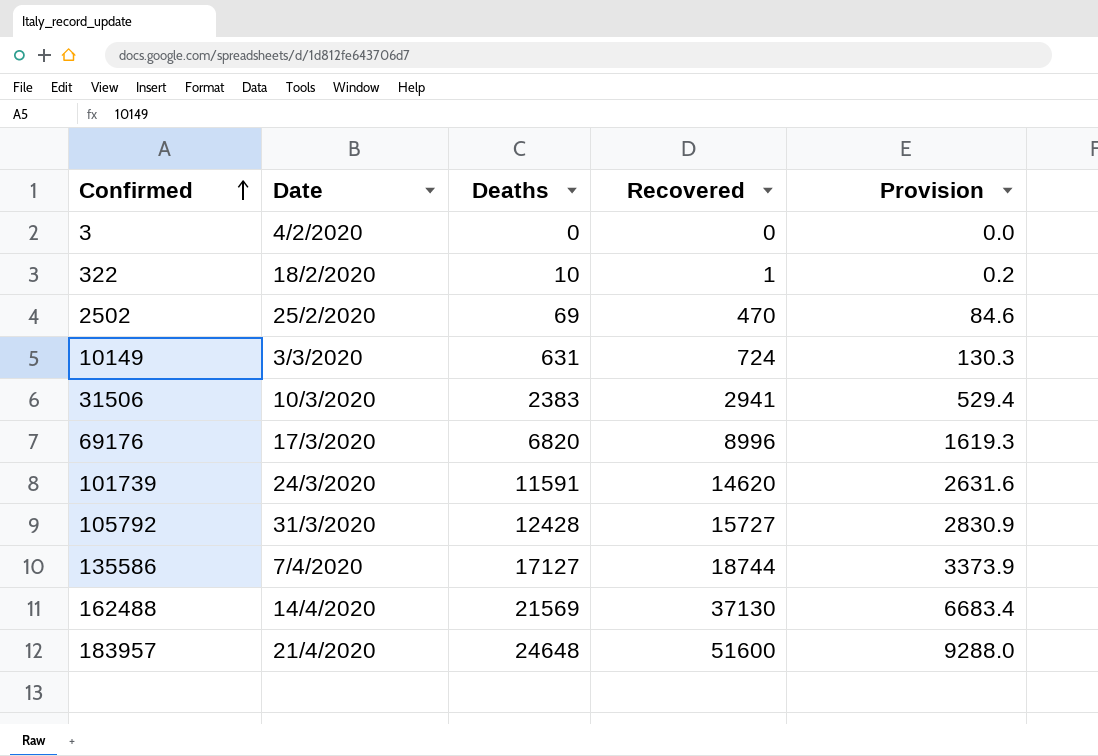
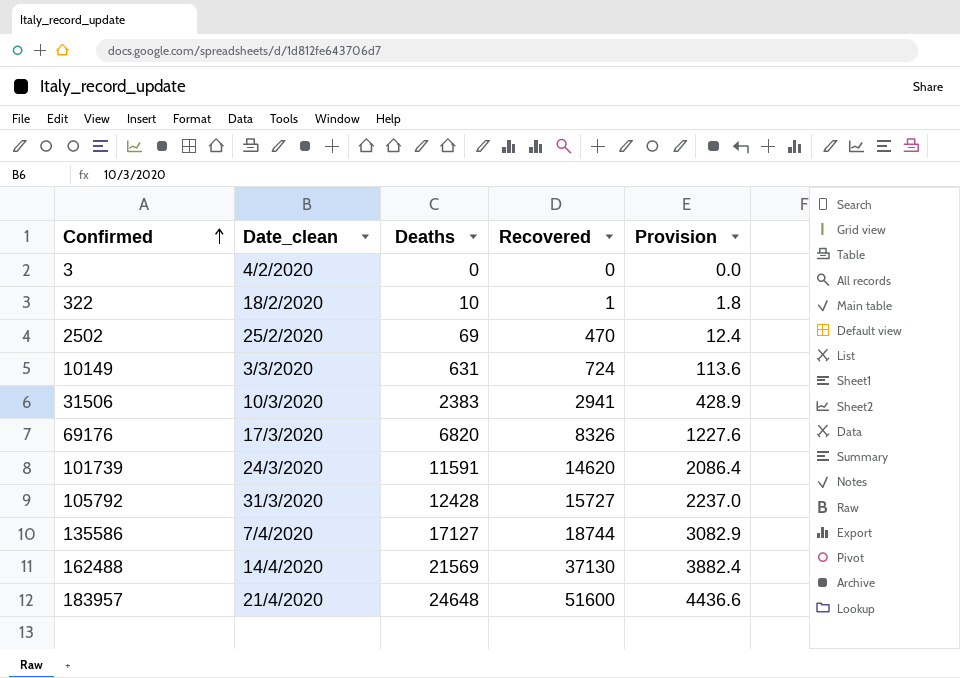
column name: Date -> Date_clean
column Provision | formula: [Recovered] * 0.18 -> [Deaths] * 0.18
69176 | Recovered: 8996 -> 8326

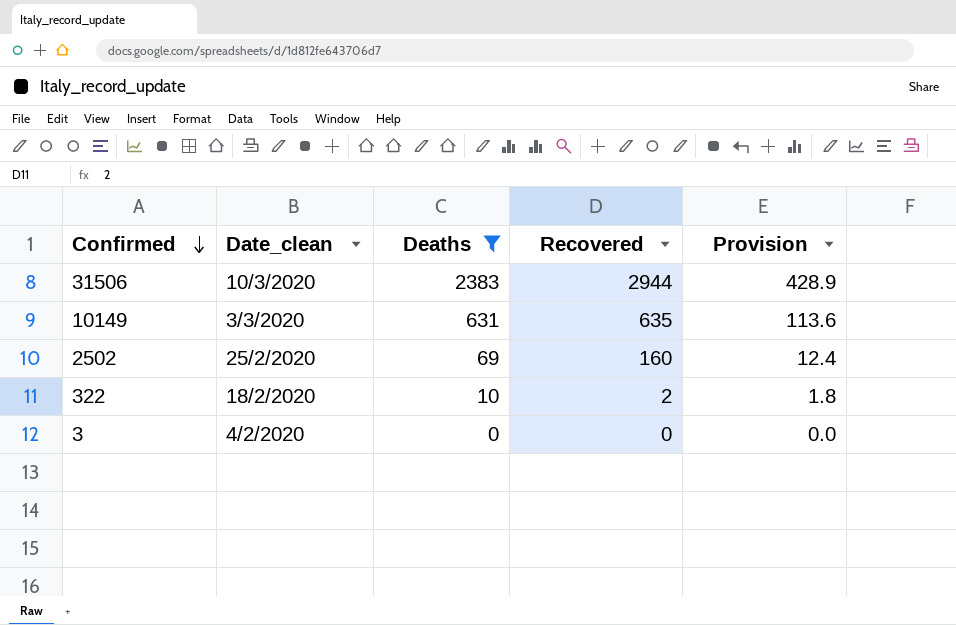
filter: none -> Deaths <= 2383
row order: Confirmed ascending -> Confirmed descending
31506 | Recovered: 2941 -> 2944
10149 | Recovered: 724 -> 635
2502 | Recovered: 470 -> 160
322 | Recovered: 1 -> 2

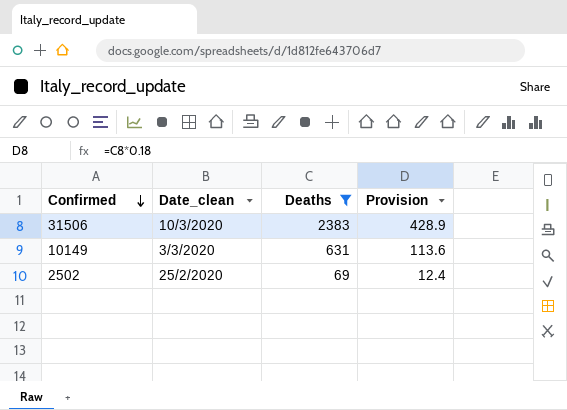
column Recovered | position: 4 -> none
row 322: 18/2/2020 | 10 | 2 | 1.8 -> none
row 3: 4/2/2020 | 0 | 0 | 0.0 -> none

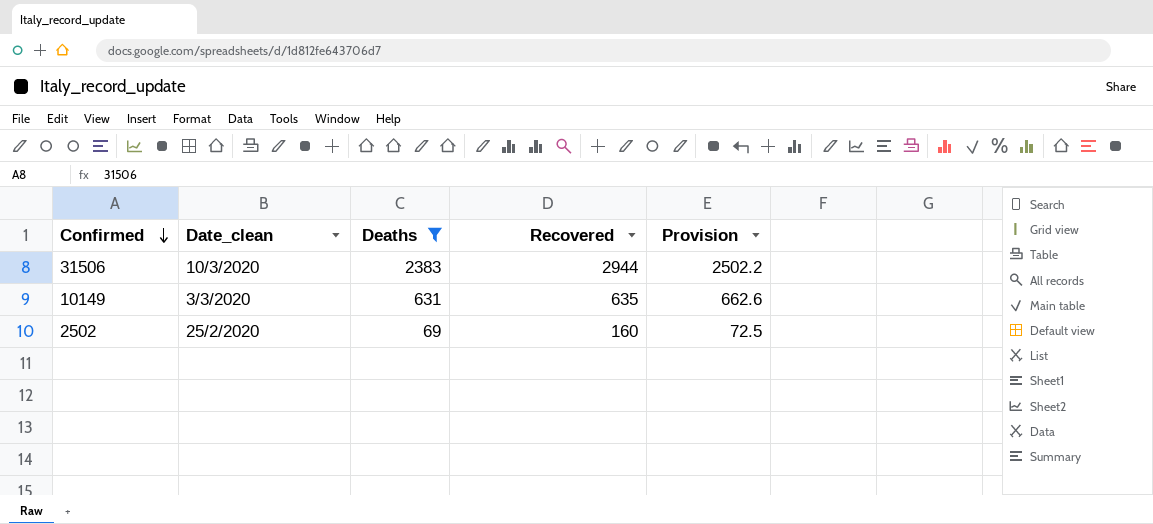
column Recovered | position: none -> 4
column Provision | formula: [Deaths] * 0.18 -> [Deaths] * 1.05

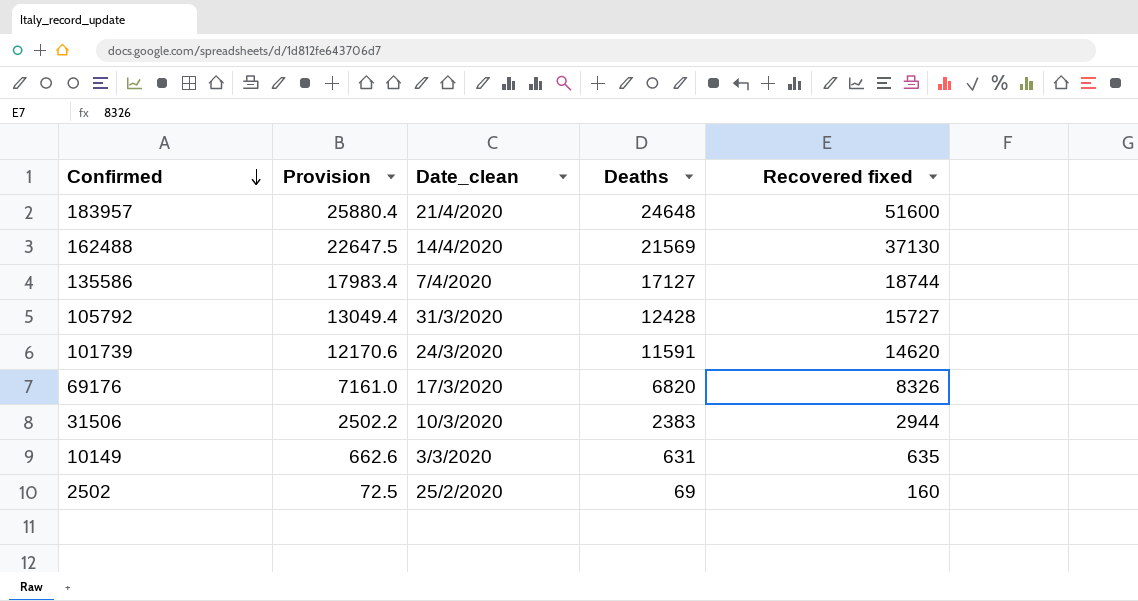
filter: Deaths <= 2383 -> none
column Provision | position: 5 -> 2
column name: Recovered -> Recovered fixed

